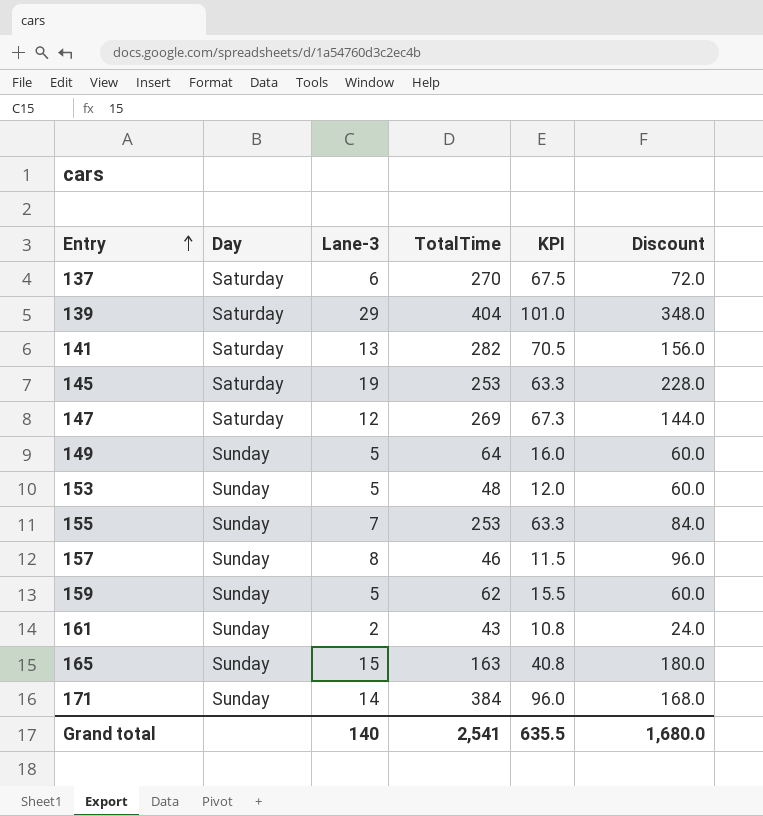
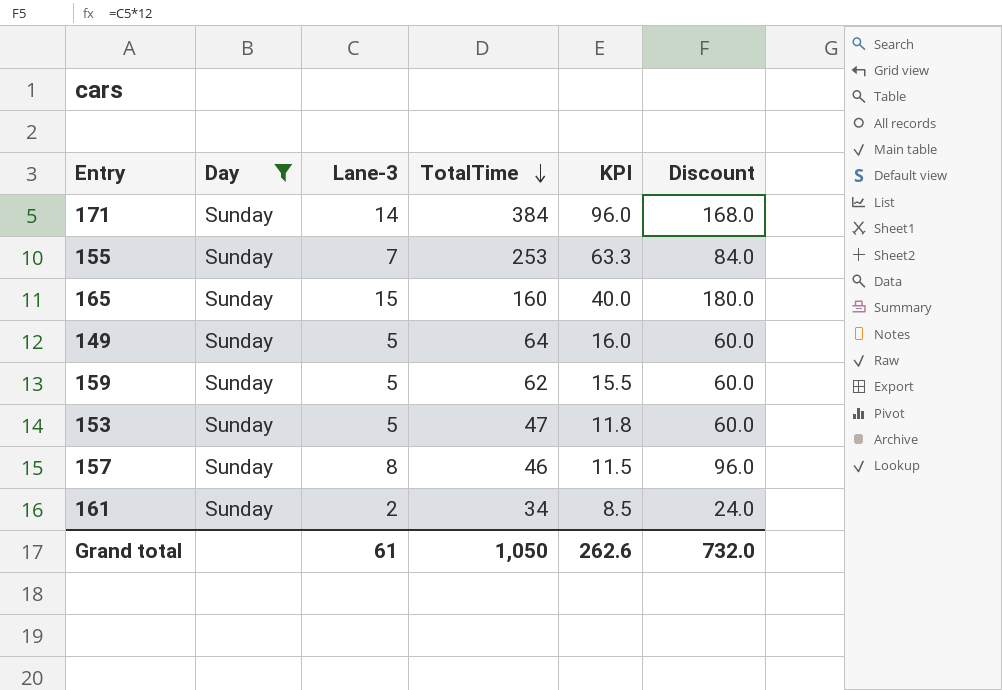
filter: none -> Day = Sunday
row order: Entry ascending -> TotalTime descending
165 | TotalTime: 163 -> 160
165 | KPI: 40.8 -> 40.0
153 | TotalTime: 48 -> 47
153 | KPI: 12.0 -> 11.8
161 | TotalTime: 43 -> 34
161 | KPI: 10.8 -> 8.5
Grand total | Lane-3: 140 -> 61
Grand total | TotalTime: 2,541 -> 1,050
Grand total | KPI: 635.5 -> 262.6
Grand total | Discount: 1,680.0 -> 732.0

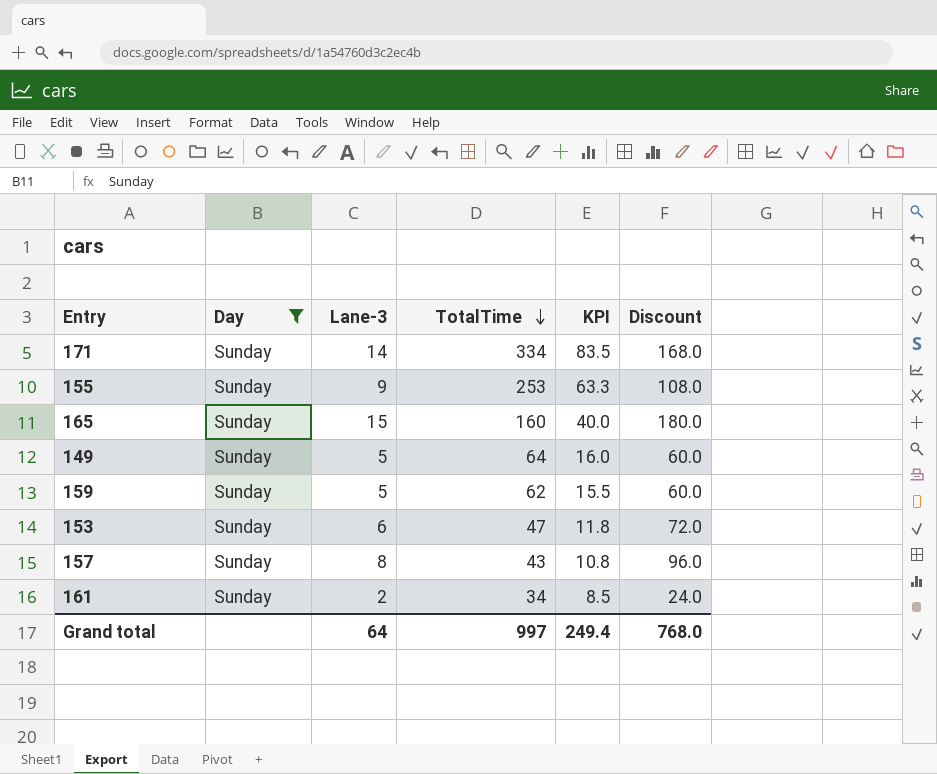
171 | TotalTime: 384 -> 334
171 | KPI: 96.0 -> 83.5
155 | Lane-3: 7 -> 9
155 | Discount: 84.0 -> 108.0
153 | Lane-3: 5 -> 6
153 | Discount: 60.0 -> 72.0
157 | TotalTime: 46 -> 43
157 | KPI: 11.5 -> 10.8
Grand total | Lane-3: 61 -> 64
Grand total | TotalTime: 1,050 -> 997
Grand total | KPI: 262.6 -> 249.4
Grand total | Discount: 732.0 -> 768.0

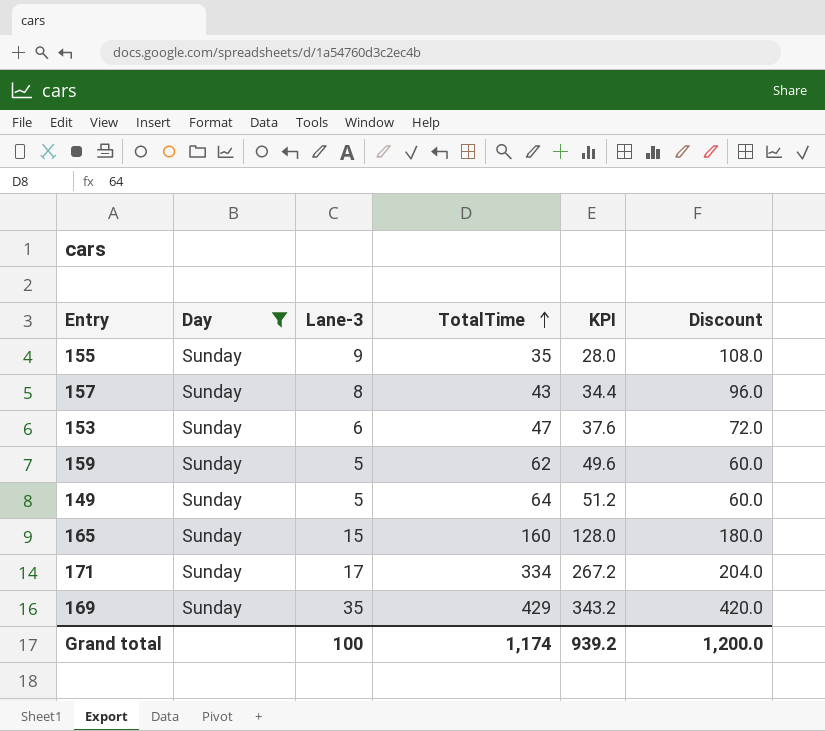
row order: TotalTime descending -> TotalTime ascending
column KPI | formula: [TotalTime] * 0.25 -> [TotalTime] * 0.8
row 161: Sunday | 2 | 34 | 8.5 | 24.0 -> none
155 | TotalTime: 253 -> 35
171 | Lane-3: 14 -> 17
171 | Discount: 168.0 -> 204.0
row 169: none -> Sunday | 35 | 429 | 343.2 | 420.0
Grand total | Lane-3: 64 -> 100
Grand total | TotalTime: 997 -> 1,174
Grand total | KPI: 249.4 -> 939.2
Grand total | Discount: 768.0 -> 1,200.0

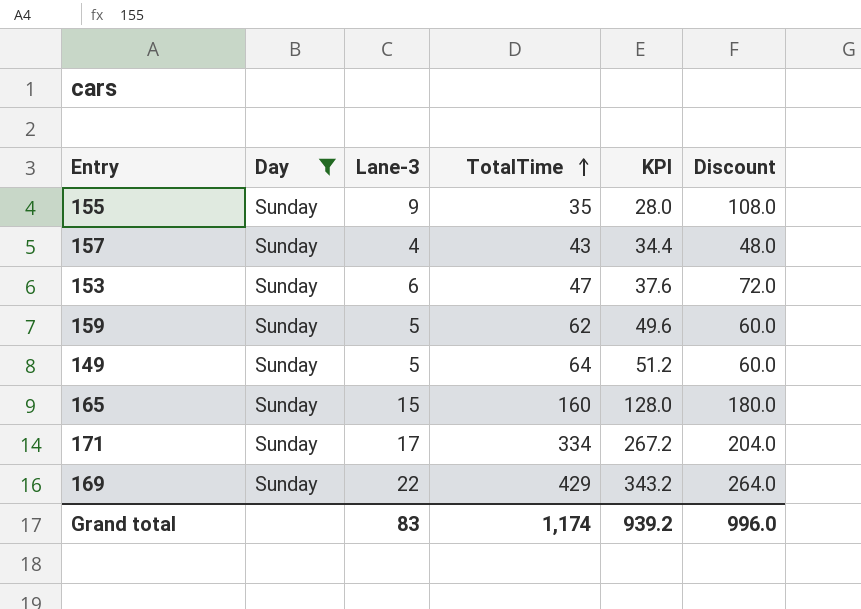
157 | Lane-3: 8 -> 4
157 | Discount: 96.0 -> 48.0
169 | Lane-3: 35 -> 22
169 | Discount: 420.0 -> 264.0
Grand total | Lane-3: 100 -> 83
Grand total | Discount: 1,200.0 -> 996.0

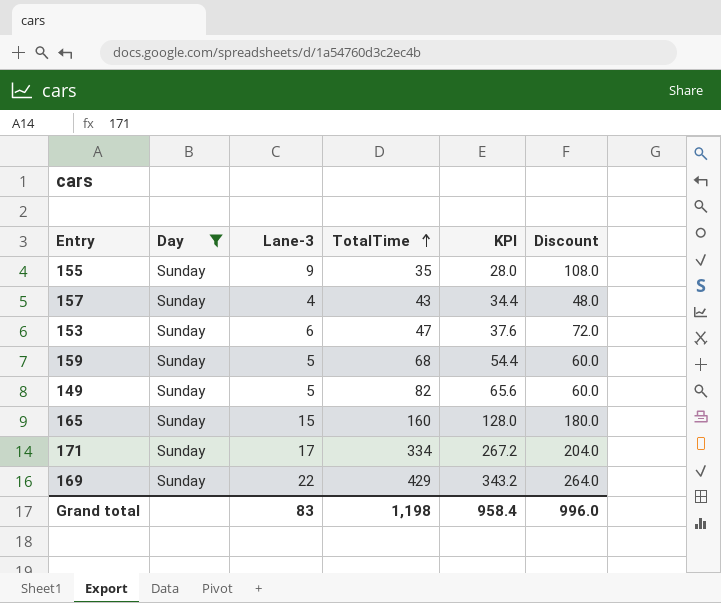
159 | TotalTime: 62 -> 68
159 | KPI: 49.6 -> 54.4
149 | TotalTime: 64 -> 82
149 | KPI: 51.2 -> 65.6
Grand total | TotalTime: 1,174 -> 1,198
Grand total | KPI: 939.2 -> 958.4

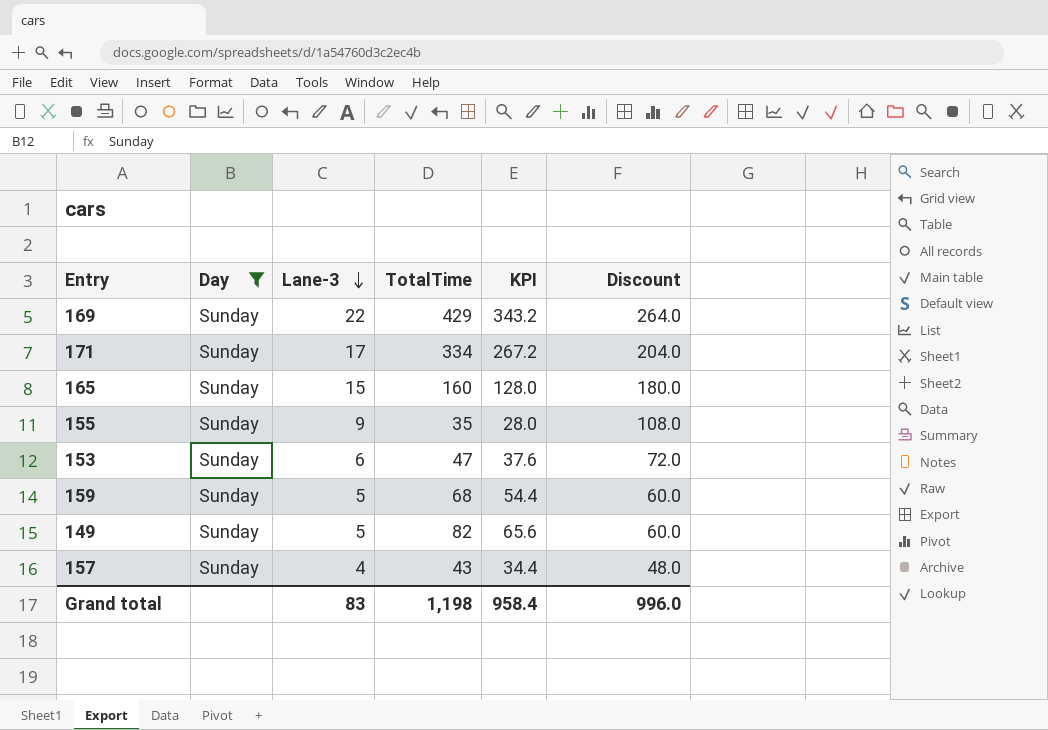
row order: TotalTime ascending -> Lane-3 descending

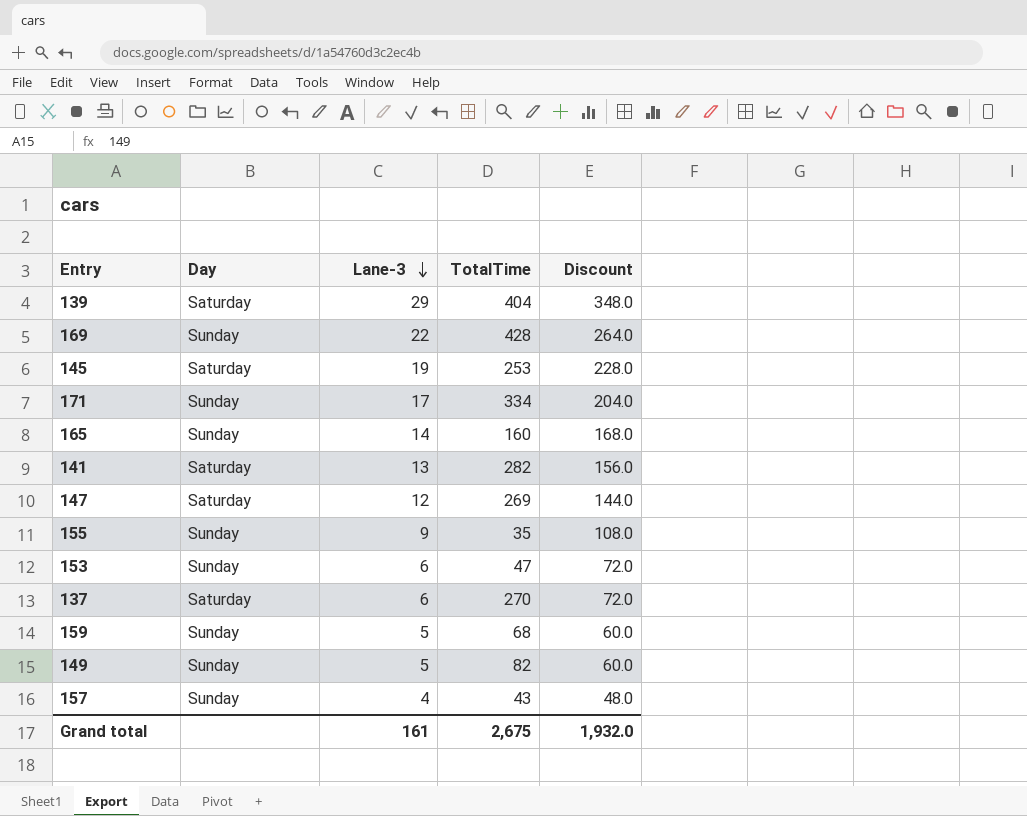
filter: Day = Sunday -> none
column KPI | formula: [TotalTime] * 0.8 -> none
169 | TotalTime: 429 -> 428
165 | Lane-3: 15 -> 14
165 | Discount: 180.0 -> 168.0
Grand total | Lane-3: 83 -> 161
Grand total | TotalTime: 1,198 -> 2,675
Grand total | Discount: 996.0 -> 1,932.0

